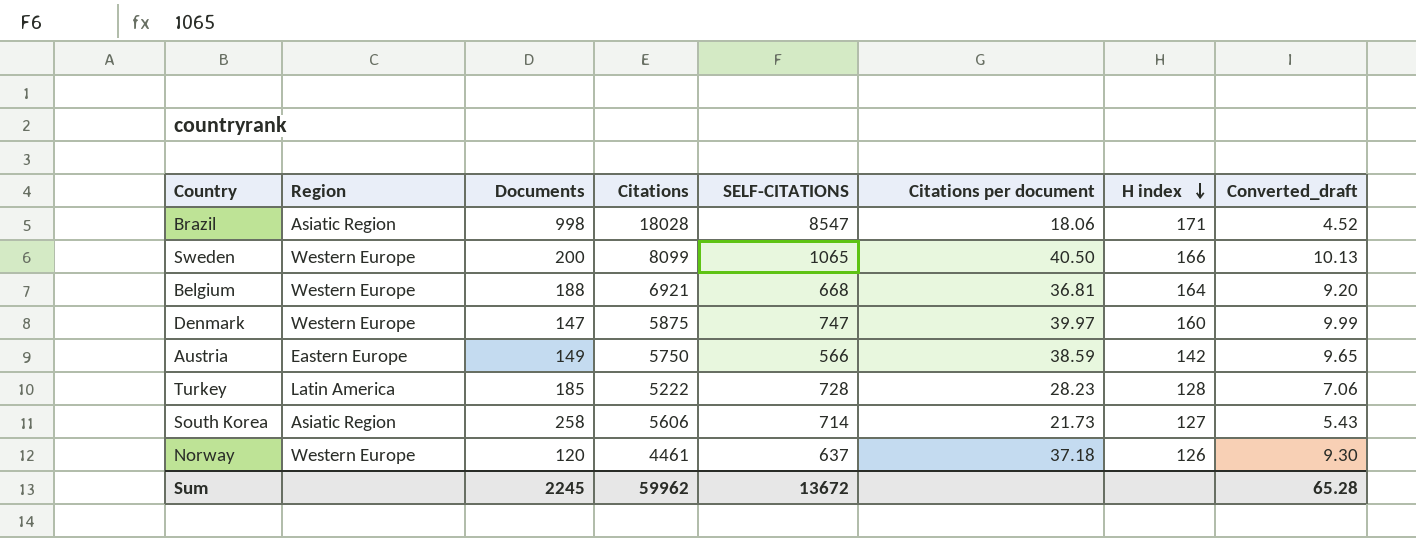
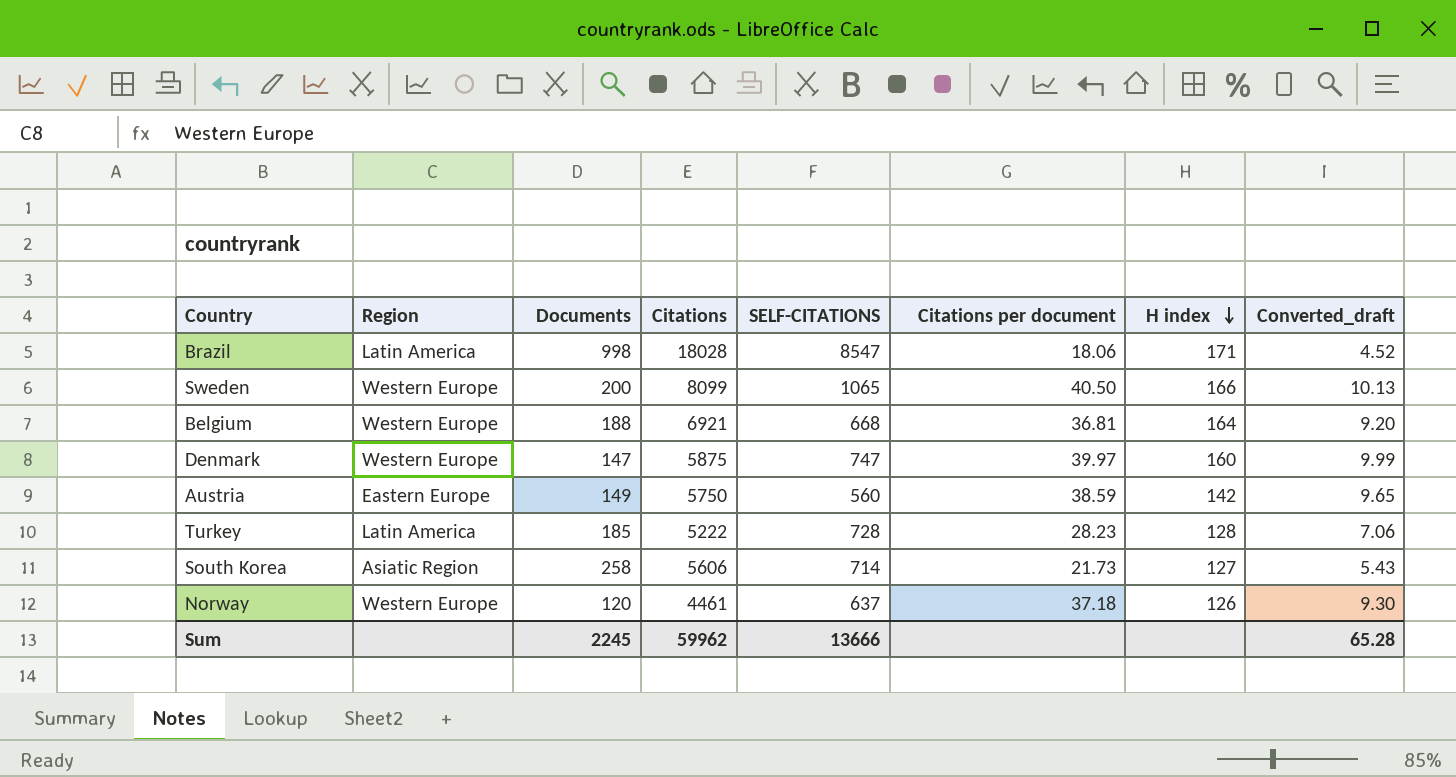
Brazil | Region: Asiatic Region -> Latin America
Austria | SELF-CITATIONS: 566 -> 560
Sum | SELF-CITATIONS: 13672 -> 13666

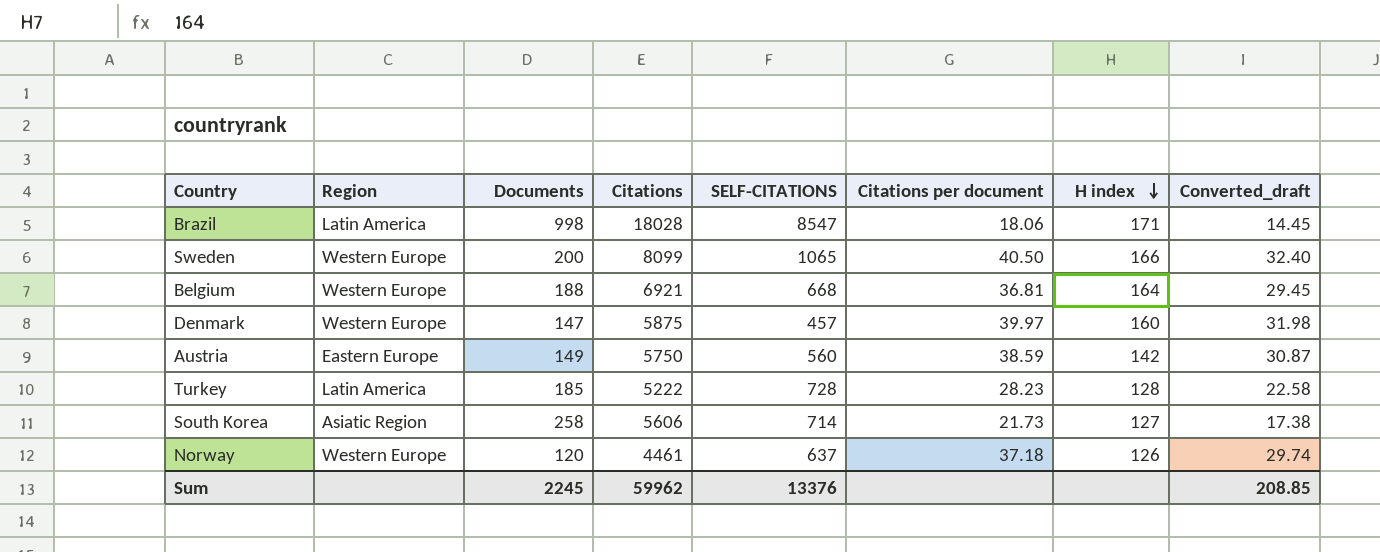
column Converted_draft | formula: [Citations per document] * 0.25 -> [Citations per document] * 0.8
Denmark | SELF-CITATIONS: 747 -> 457
Sum | SELF-CITATIONS: 13666 -> 13376
Sum | Converted_draft: 65.28 -> 208.85

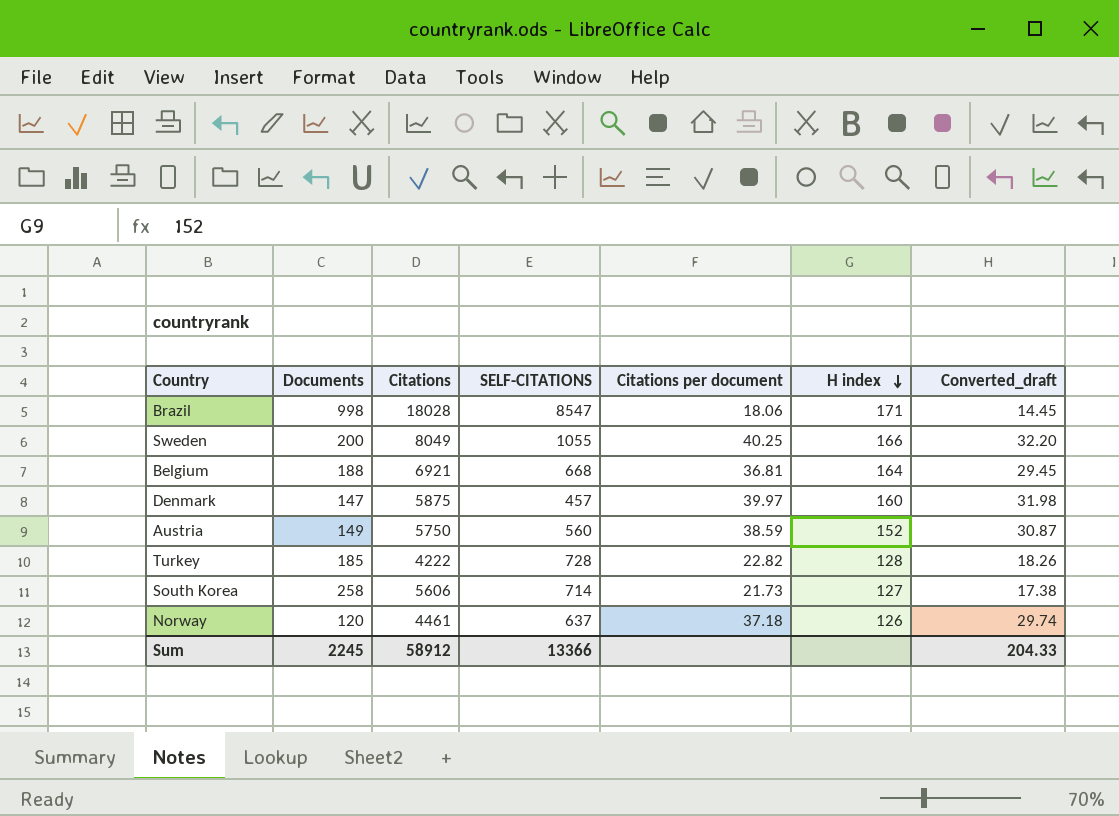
column Region | position: 2 -> none
Sweden | Citations: 8099 -> 8049
Sweden | SELF-CITATIONS: 1065 -> 1055
Sweden | Citations per document: 40.50 -> 40.25
Sweden | Converted_draft: 32.40 -> 32.20
Austria | H index: 142 -> 152
Turkey | Citations: 5222 -> 4222
Turkey | Citations per document: 28.23 -> 22.82
Turkey | Converted_draft: 22.58 -> 18.26
Sum | Citations: 59962 -> 58912
Sum | SELF-CITATIONS: 13376 -> 13366
Sum | Converted_draft: 208.85 -> 204.33

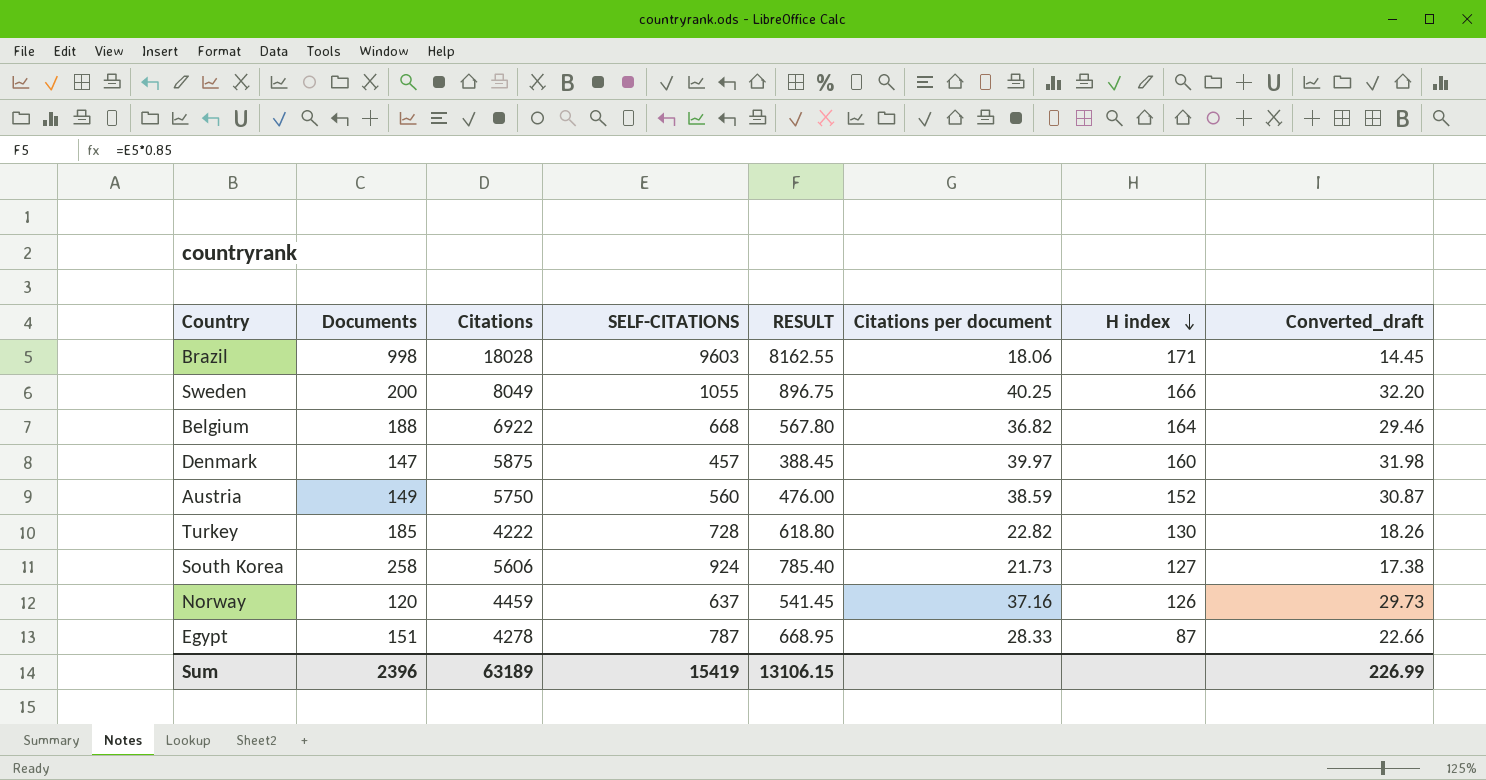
column RESULT | formula: none -> [SELF-CITATIONS] * 0.85
Brazil | SELF-CITATIONS: 8547 -> 9603
Belgium | Citations: 6921 -> 6922
Belgium | Citations per document: 36.81 -> 36.82
Belgium | Converted_draft: 29.45 -> 29.46
Turkey | H index: 128 -> 130
South Korea | SELF-CITATIONS: 714 -> 924
Norway | Citations: 4461 -> 4459
Norway | Citations per document: 37.18 -> 37.16
Norway | Converted_draft: 29.74 -> 29.73
row Egypt: none -> 151 | 4278 | 787 | 668.95 | 28.33 | 87 | 22.66
Sum | Documents: 2245 -> 2396
Sum | Citations: 58912 -> 63189
Sum | SELF-CITATIONS: 13366 -> 15419
Sum | Converted_draft: 204.33 -> 226.99

